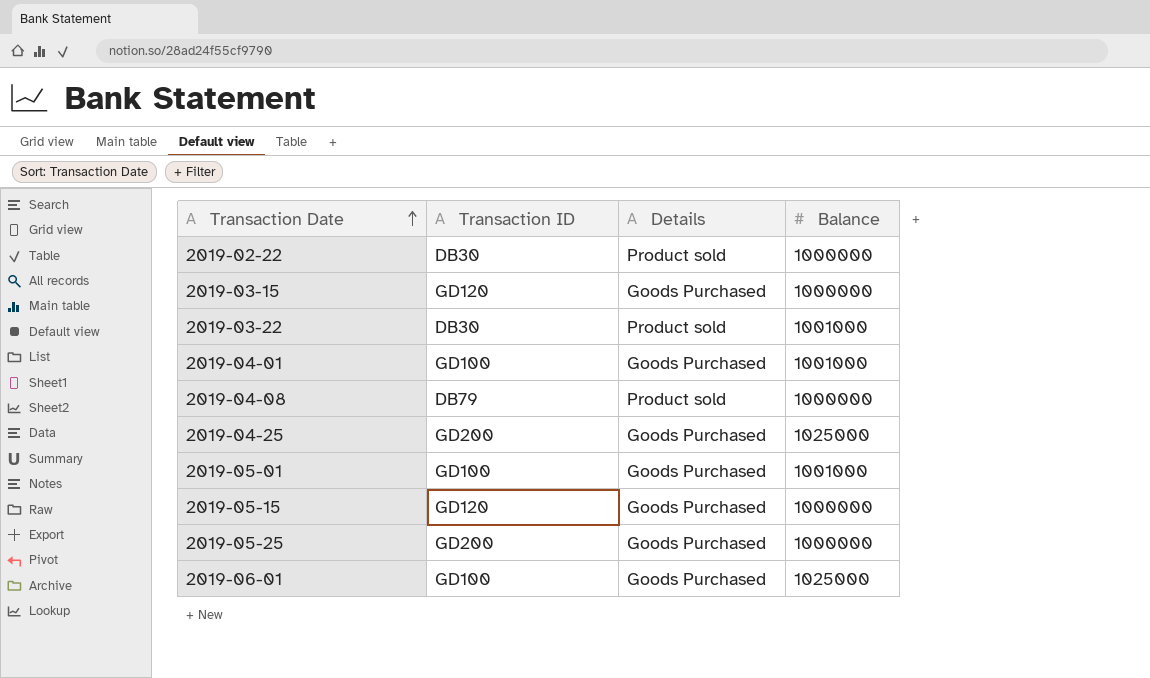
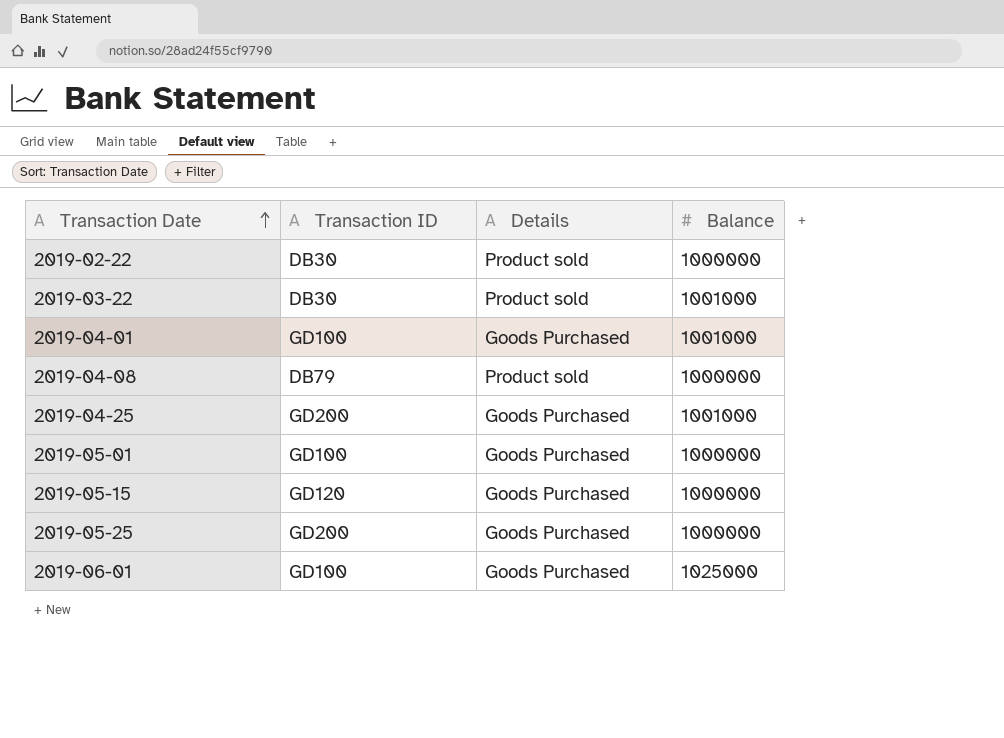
row 2019-03-15: GD120 | Goods Purchased | 1000000 -> none
2019-04-25 | Balance: 1025000 -> 1001000
2019-05-01 | Balance: 1001000 -> 1000000

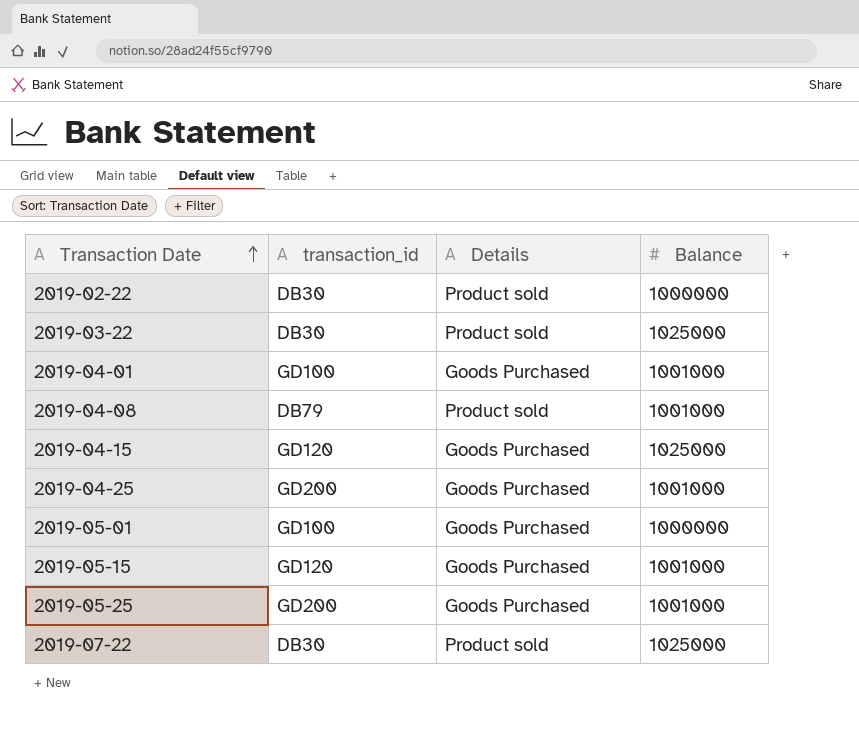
column name: Transaction ID -> transaction_id
row 2019-06-01: GD100 | Goods Purchased | 1025000 -> none
2019-03-22 | Balance: 1001000 -> 1025000
2019-04-08 | Balance: 1000000 -> 1001000
row 2019-04-15: none -> GD120 | Goods Purchased | 1025000
2019-05-15 | Balance: 1000000 -> 1001000
2019-05-25 | Balance: 1000000 -> 1001000
row 2019-07-22: none -> DB30 | Product sold | 1025000

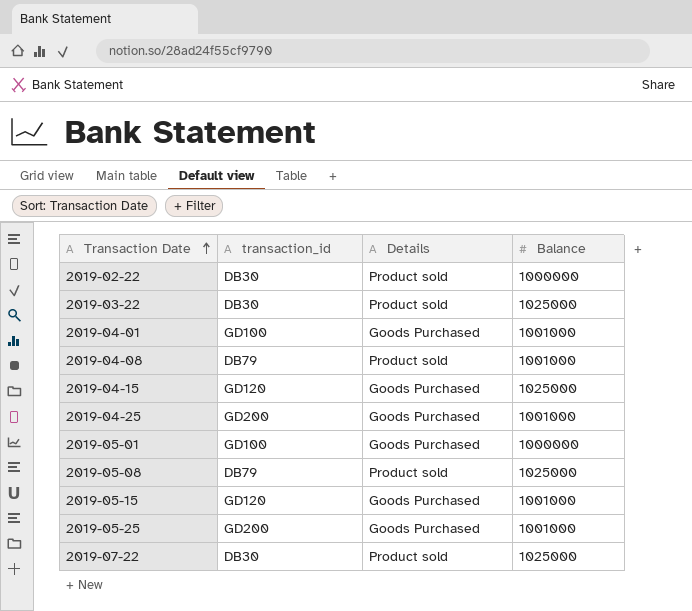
row 2019-05-08: none -> DB79 | Product sold | 1025000

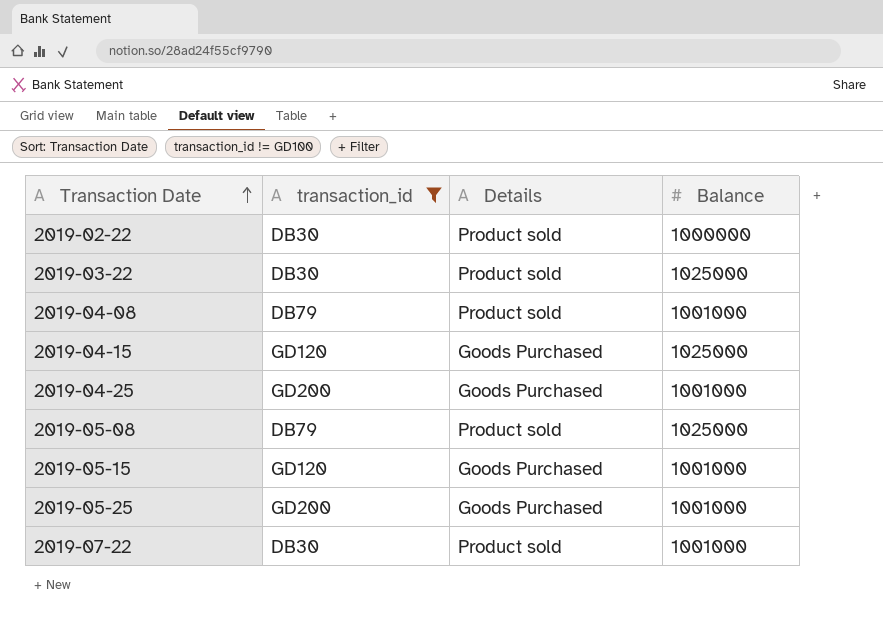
filter: none -> transaction_id != GD100
2019-07-22 | Balance: 1025000 -> 1001000

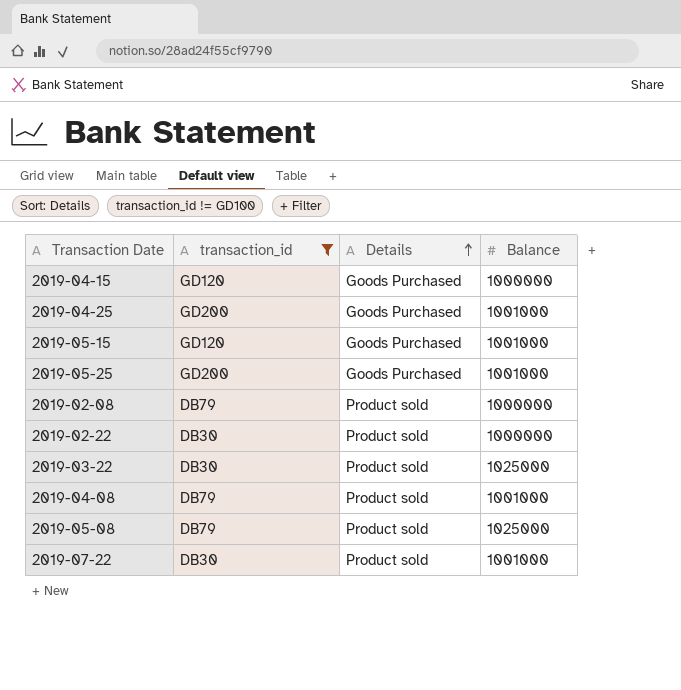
row order: Transaction Date ascending -> Details ascending
2019-04-15 | Balance: 1025000 -> 1000000
row 2019-02-08: none -> DB79 | Product sold | 1000000

